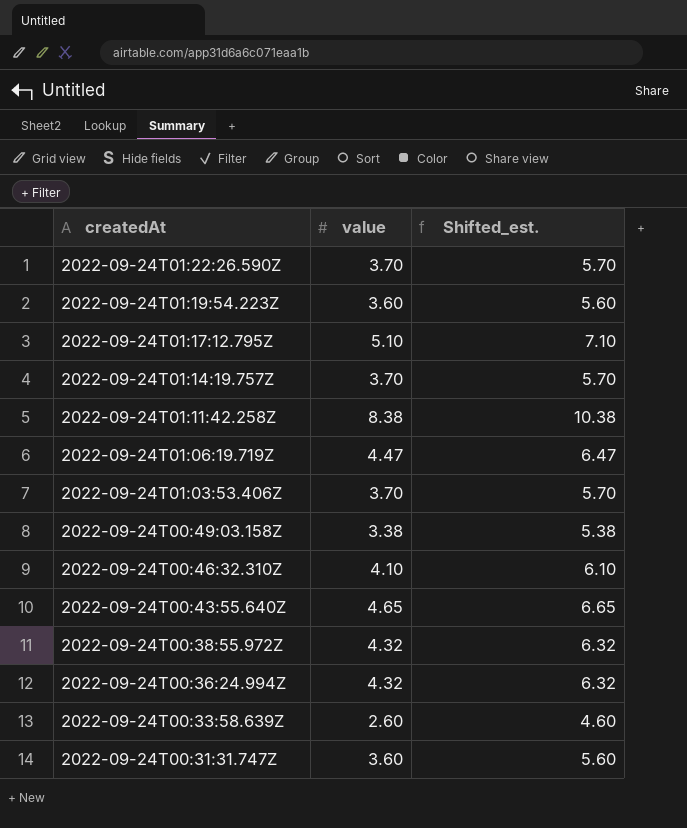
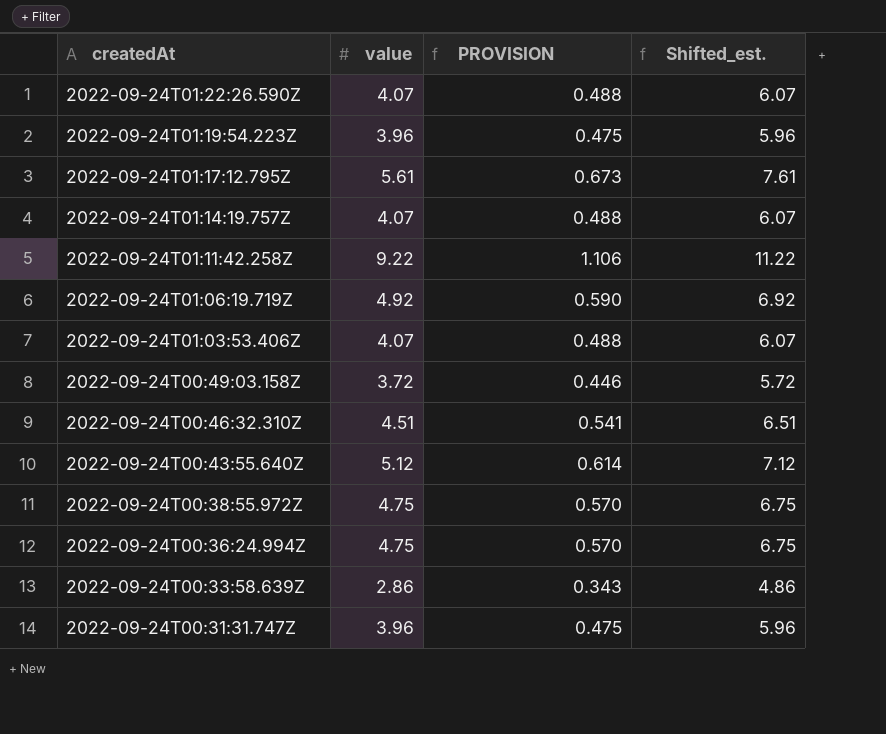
column PROVISION | formula: none -> [value] * 0.12
2022-09-24T01:22:26.590Z | value: 3.70 -> 4.07
2022-09-24T01:22:26.590Z | Shifted_est.: 5.70 -> 6.07
2022-09-24T01:19:54.223Z | value: 3.60 -> 3.96
2022-09-24T01:19:54.223Z | Shifted_est.: 5.60 -> 5.96
2022-09-24T01:17:12.795Z | value: 5.10 -> 5.61
2022-09-24T01:17:12.795Z | Shifted_est.: 7.10 -> 7.61
2022-09-24T01:14:19.757Z | value: 3.70 -> 4.07
2022-09-24T01:14:19.757Z | Shifted_est.: 5.70 -> 6.07
2022-09-24T01:11:42.258Z | value: 8.38 -> 9.22
2022-09-24T01:11:42.258Z | Shifted_est.: 10.38 -> 11.22
2022-09-24T01:06:19.719Z | value: 4.47 -> 4.92
2022-09-24T01:06:19.719Z | Shifted_est.: 6.47 -> 6.92
2022-09-24T01:03:53.406Z | value: 3.70 -> 4.07
2022-09-24T01:03:53.406Z | Shifted_est.: 5.70 -> 6.07
2022-09-24T00:49:03.158Z | value: 3.38 -> 3.72
2022-09-24T00:49:03.158Z | Shifted_est.: 5.38 -> 5.72
2022-09-24T00:46:32.310Z | value: 4.10 -> 4.51
2022-09-24T00:46:32.310Z | Shifted_est.: 6.10 -> 6.51
2022-09-24T00:43:55.640Z | value: 4.65 -> 5.12
2022-09-24T00:43:55.640Z | Shifted_est.: 6.65 -> 7.12
2022-09-24T00:38:55.972Z | value: 4.32 -> 4.75
2022-09-24T00:38:55.972Z | Shifted_est.: 6.32 -> 6.75
2022-09-24T00:36:24.994Z | value: 4.32 -> 4.75
2022-09-24T00:36:24.994Z | Shifted_est.: 6.32 -> 6.75
2022-09-24T00:33:58.639Z | value: 2.60 -> 2.86
2022-09-24T00:33:58.639Z | Shifted_est.: 4.60 -> 4.86
2022-09-24T00:31:31.747Z | value: 3.60 -> 3.96
2022-09-24T00:31:31.747Z | Shifted_est.: 5.60 -> 5.96

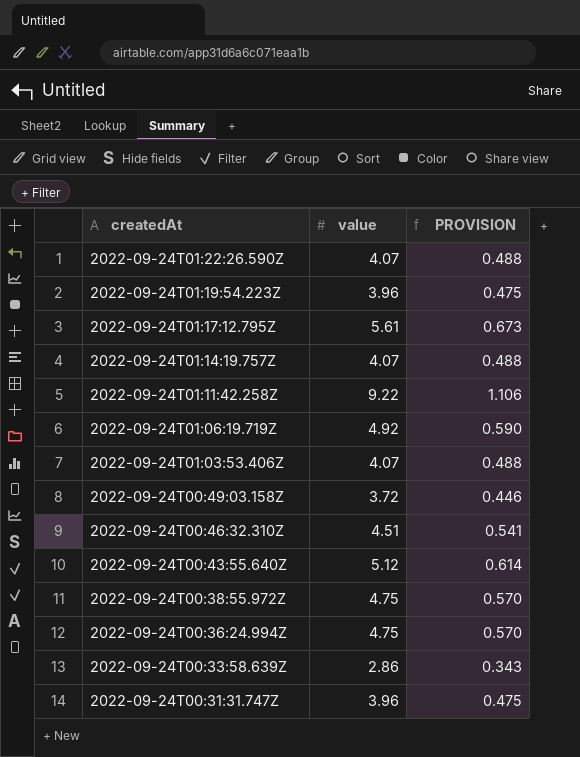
column Shifted_est. | formula: [value] + 2 -> none

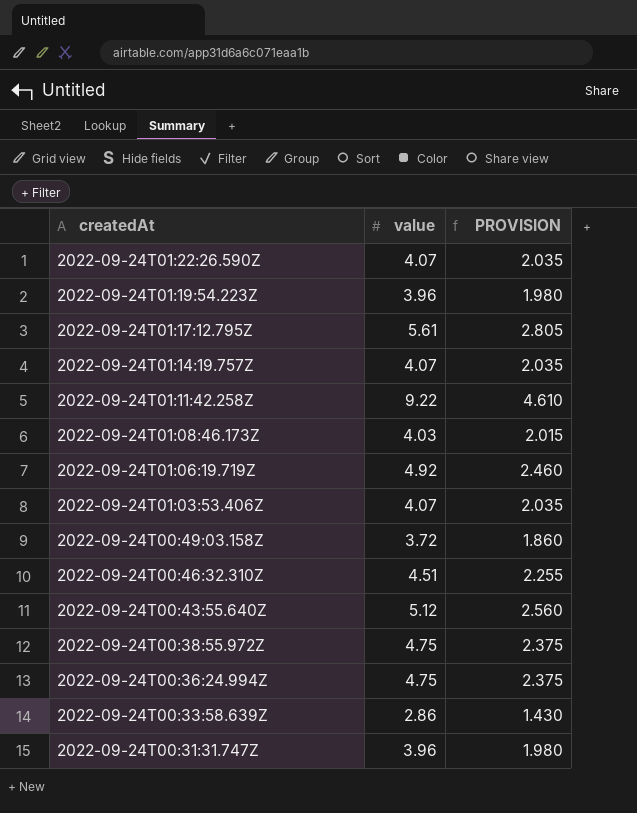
column PROVISION | formula: [value] * 0.12 -> [value] * 0.5
row 2022-09-24T01:08:46.173Z: none -> 4.03 | 2.015

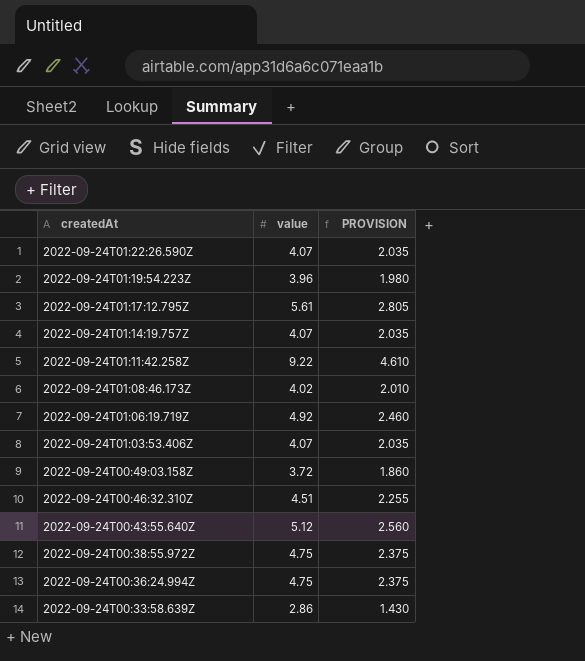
row 2022-09-24T00:31:31.747Z: 3.96 | 1.980 -> none
2022-09-24T01:08:46.173Z | value: 4.03 -> 4.02
2022-09-24T01:08:46.173Z | PROVISION: 2.015 -> 2.010

